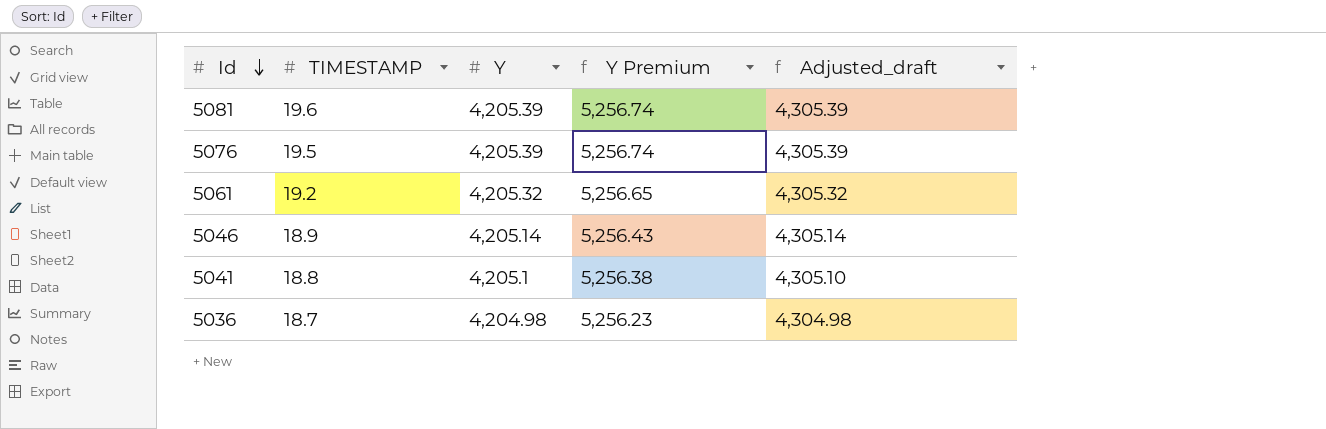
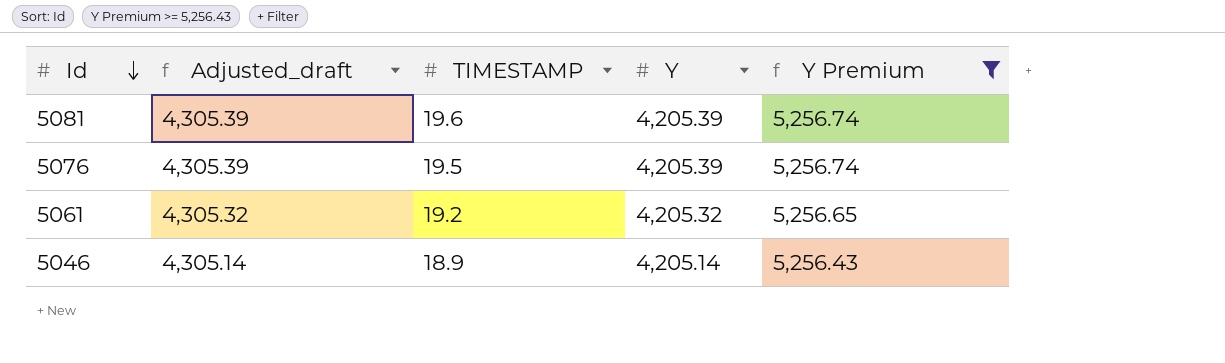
filter: none -> Y Premium >= 5,256.43
column Adjusted_draft | position: 5 -> 2

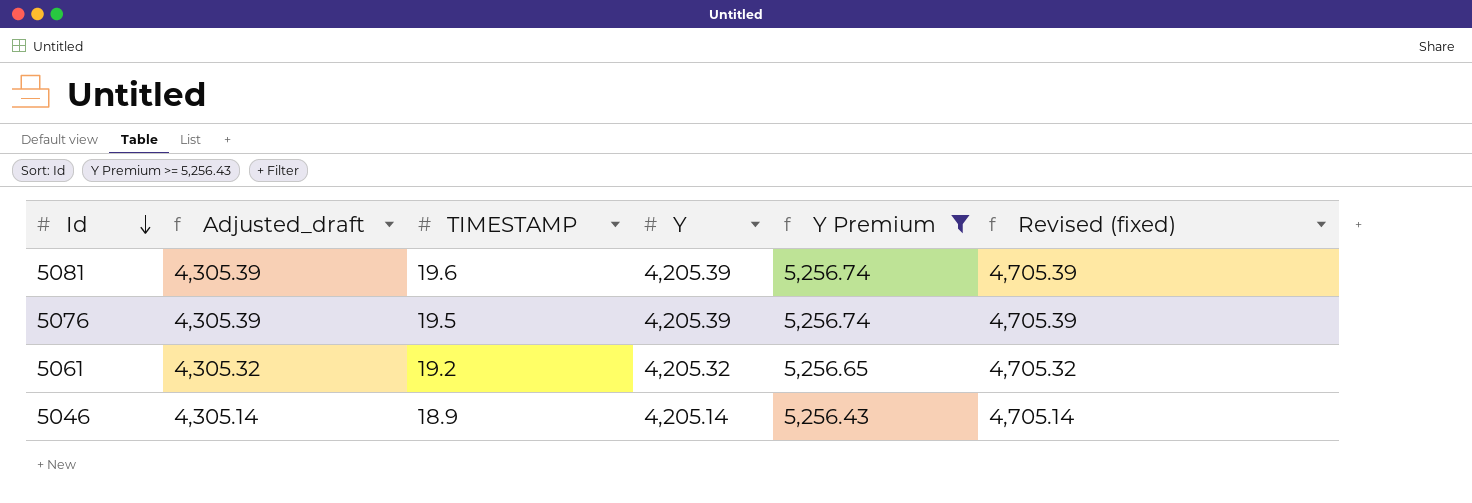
column Revised (fixed) | formula: none -> [Y] + 500

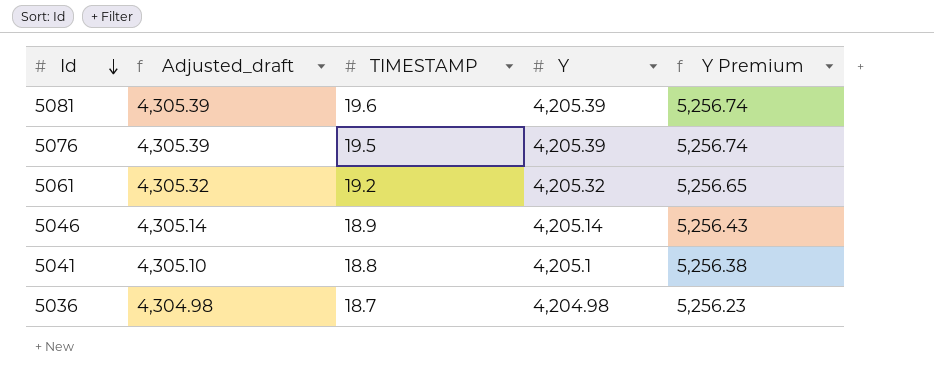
filter: Y Premium >= 5,256.43 -> none
column Revised (fixed) | formula: [Y] + 500 -> none

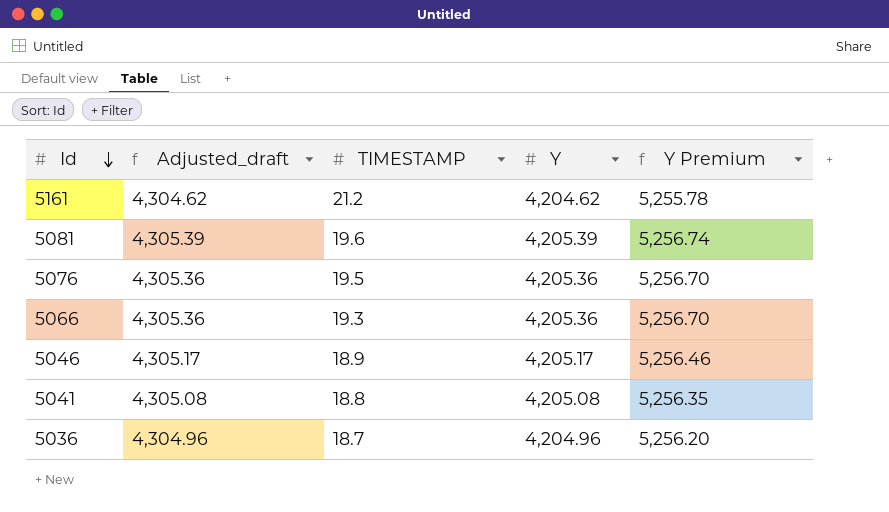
row 5061: 4,305.32 | 19.2 | 4,205.32 | 5,256.65 -> none
row 5161: none -> 4,304.62 | 21.2 | 4,204.62 | 5,255.78
5076 | Adjusted_draft: 4,305.39 -> 4,305.36
5076 | Y: 4,205.39 -> 4,205.36
5076 | Y Premium: 5,256.74 -> 5,256.70
row 5066: none -> 4,305.36 | 19.3 | 4,205.36 | 5,256.70
5046 | Adjusted_draft: 4,305.14 -> 4,305.17
5046 | Y: 4,205.14 -> 4,205.17
5046 | Y Premium: 5,256.43 -> 5,256.46
5041 | Adjusted_draft: 4,305.10 -> 4,305.08
5041 | Y: 4,205.1 -> 4,205.08
5041 | Y Premium: 5,256.38 -> 5,256.35
5036 | Adjusted_draft: 4,304.98 -> 4,304.96
5036 | Y: 4,204.98 -> 4,204.96
5036 | Y Premium: 5,256.23 -> 5,256.20

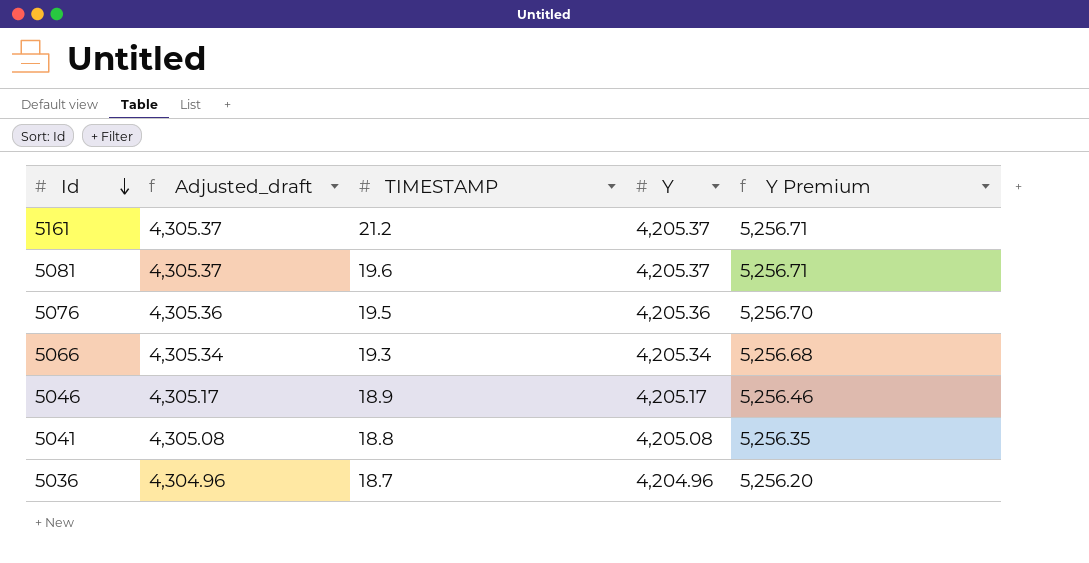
5161 | Adjusted_draft: 4,304.62 -> 4,305.37
5161 | Y: 4,204.62 -> 4,205.37
5161 | Y Premium: 5,255.78 -> 5,256.71
5081 | Adjusted_draft: 4,305.39 -> 4,305.37
5081 | Y: 4,205.39 -> 4,205.37
5081 | Y Premium: 5,256.74 -> 5,256.71
5066 | Adjusted_draft: 4,305.36 -> 4,305.34
5066 | Y: 4,205.36 -> 4,205.34
5066 | Y Premium: 5,256.70 -> 5,256.68

